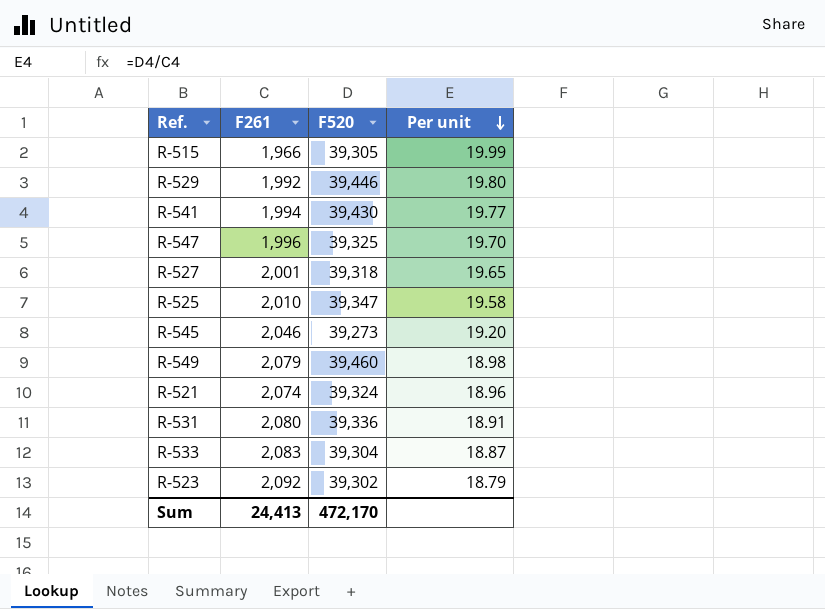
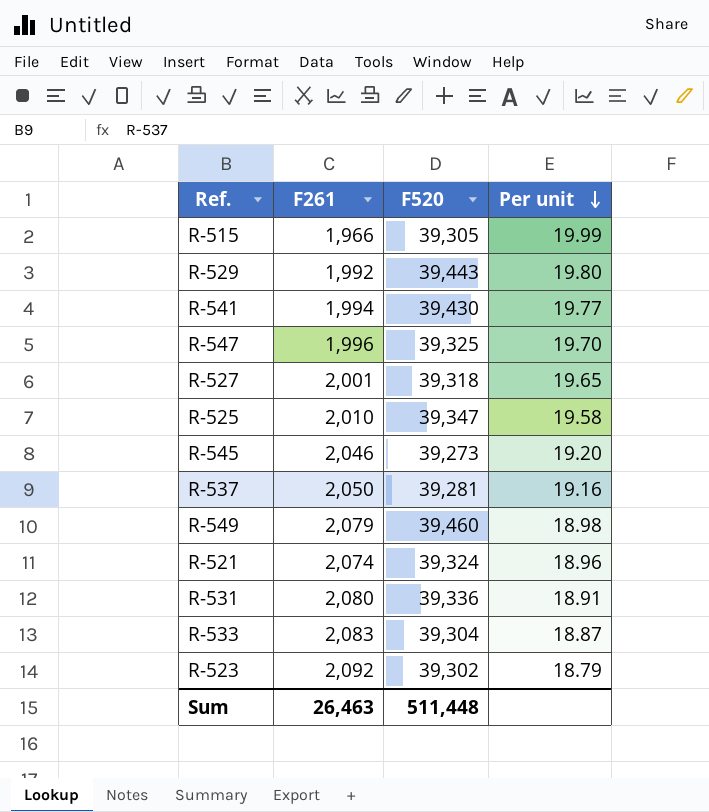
R-529 | F520: 39,446 -> 39,443
row R-537: none -> 2,050 | 39,281 | 19.16
Sum | F261: 24,413 -> 26,463
Sum | F520: 472,170 -> 511,448

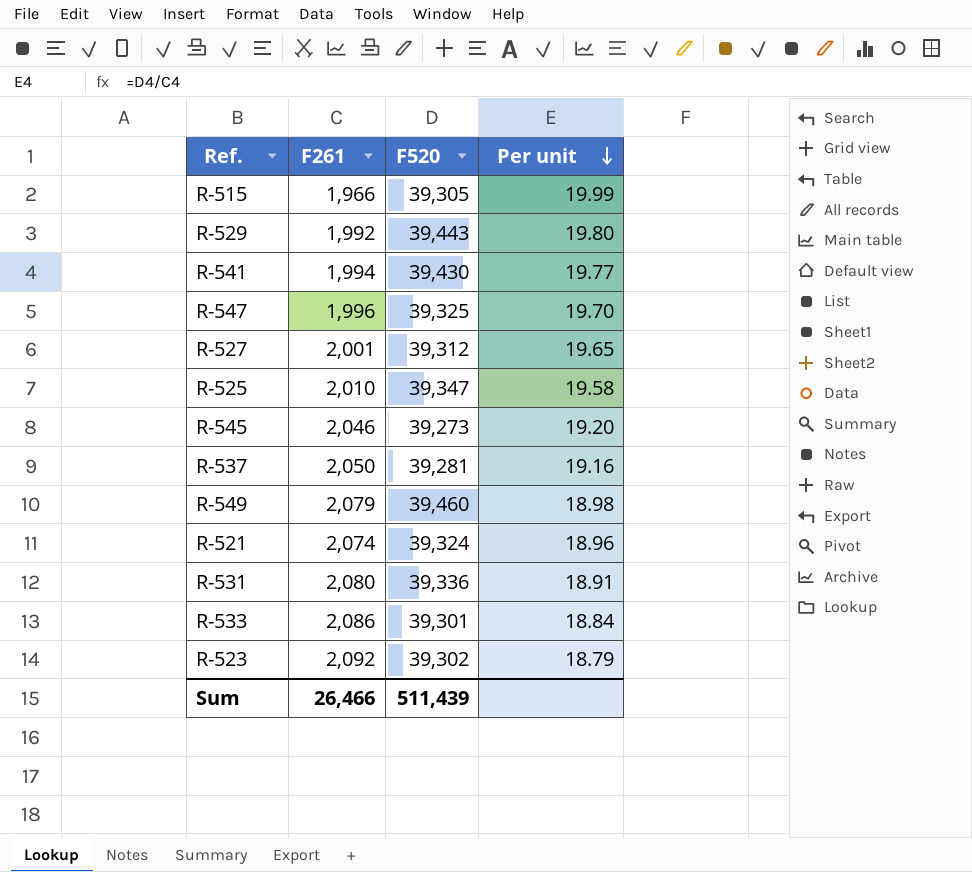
R-527 | F520: 39,318 -> 39,312
R-533 | F261: 2,083 -> 2,086
R-533 | F520: 39,304 -> 39,301
R-533 | Per unit: 18.87 -> 18.84
Sum | F261: 26,463 -> 26,466
Sum | F520: 511,448 -> 511,439

